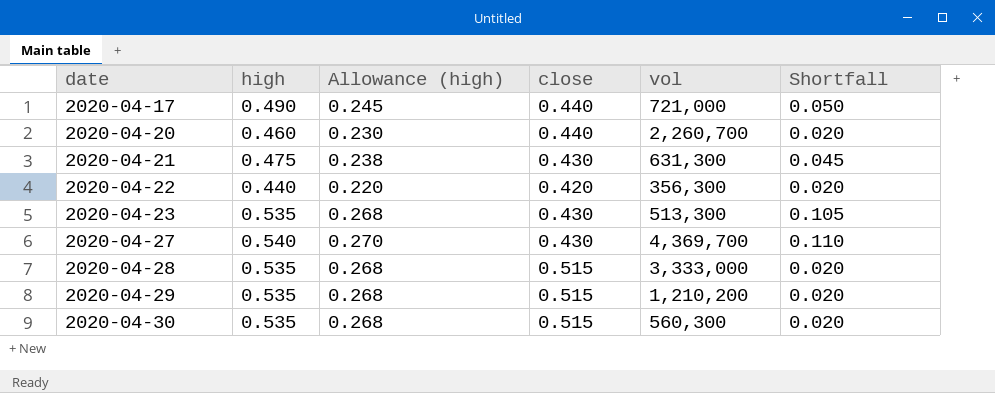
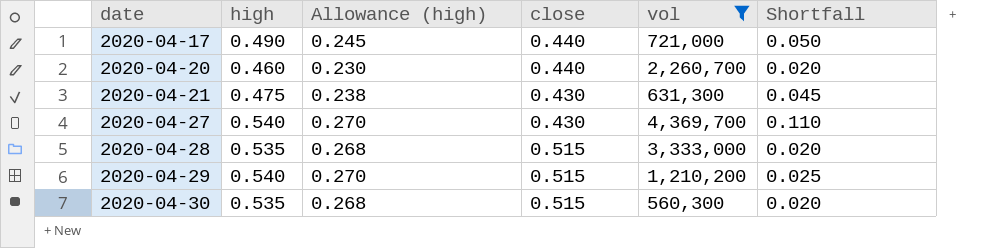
filter: none -> vol >= 560,300
2020-04-29 | high: 0.535 -> 0.540
2020-04-29 | Allowance (high): 0.268 -> 0.270
2020-04-29 | Shortfall: 0.020 -> 0.025

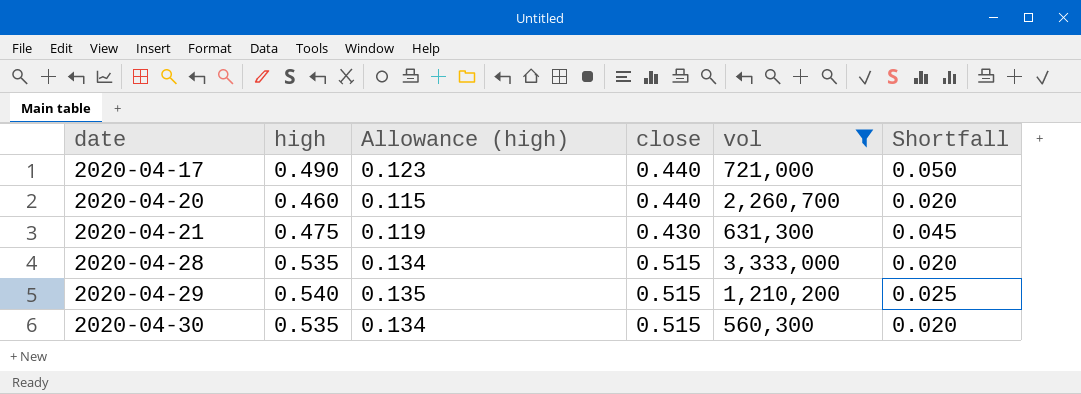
column Allowance (high) | formula: [high] * 0.5 -> [high] * 0.25
row 2020-04-27: 0.540 | 0.270 | 0.430 | 4,369,700 | 0.110 -> none

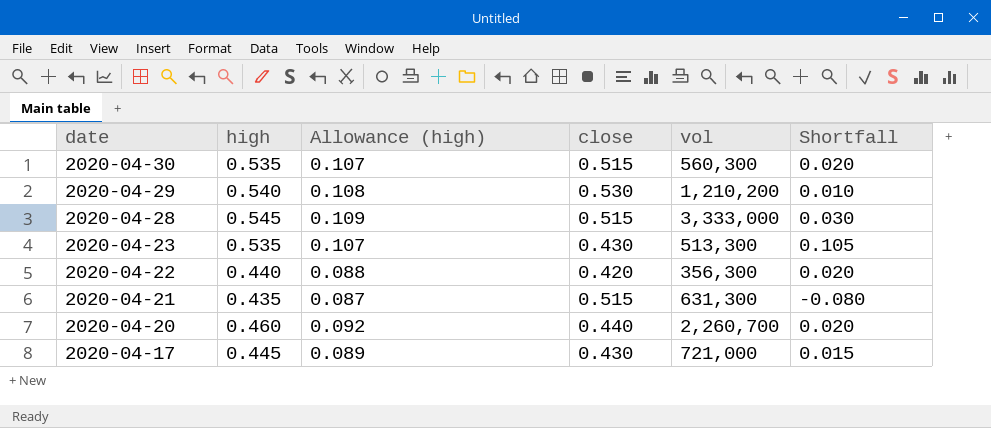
filter: vol >= 560,300 -> none
row order: date ascending -> date descending
column Allowance (high) | formula: [high] * 0.25 -> [high] * 0.2
2020-04-29 | close: 0.515 -> 0.530
2020-04-29 | Shortfall: 0.025 -> 0.010
2020-04-28 | high: 0.535 -> 0.545
2020-04-28 | Shortfall: 0.020 -> 0.030
2020-04-21 | high: 0.475 -> 0.435
2020-04-21 | close: 0.430 -> 0.515
2020-04-21 | Shortfall: 0.045 -> -0.080
2020-04-17 | high: 0.490 -> 0.445
2020-04-17 | close: 0.440 -> 0.430
2020-04-17 | Shortfall: 0.050 -> 0.015

